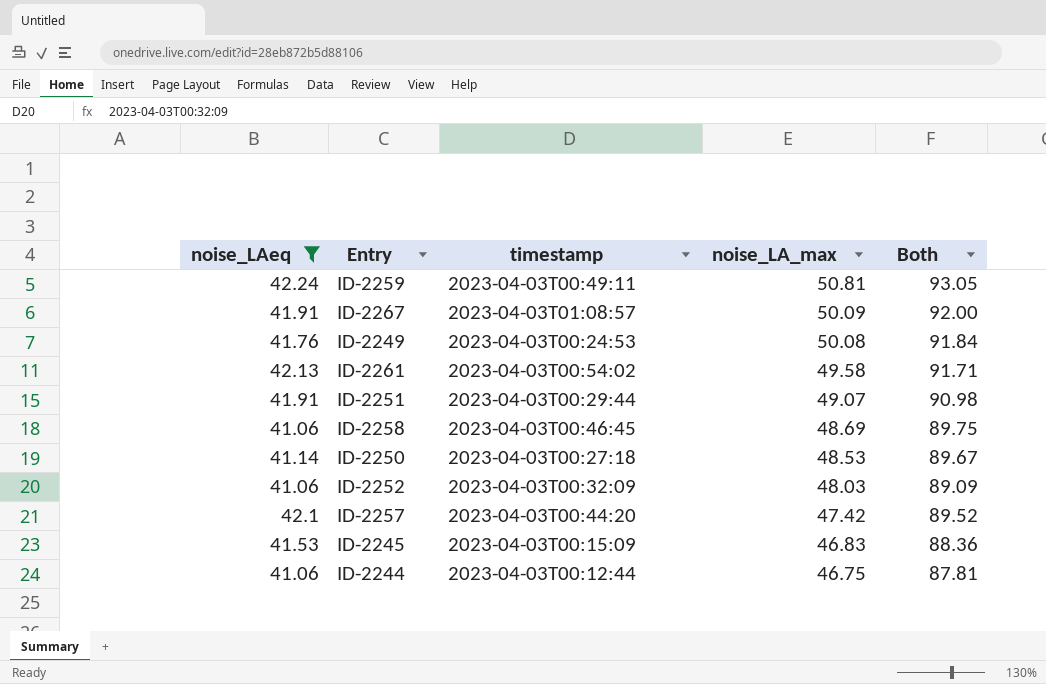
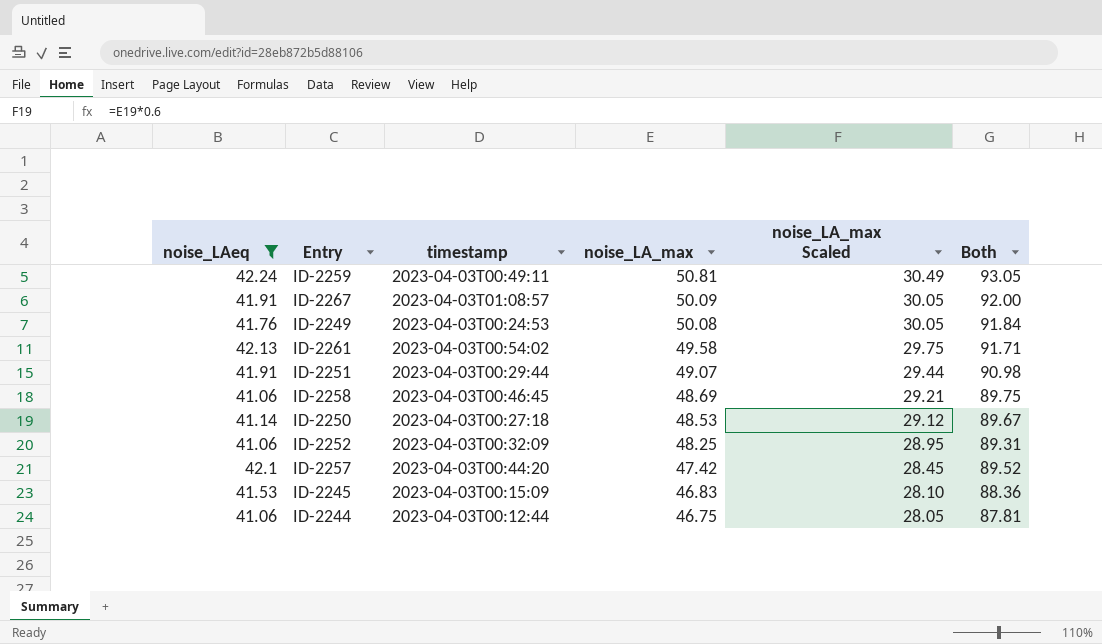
column noise_LA_max Scaled | formula: none -> [noise_LA_max] * 0.6
ID-2252 | noise_LA_max: 48.03 -> 48.25
ID-2252 | Both: 89.09 -> 89.31

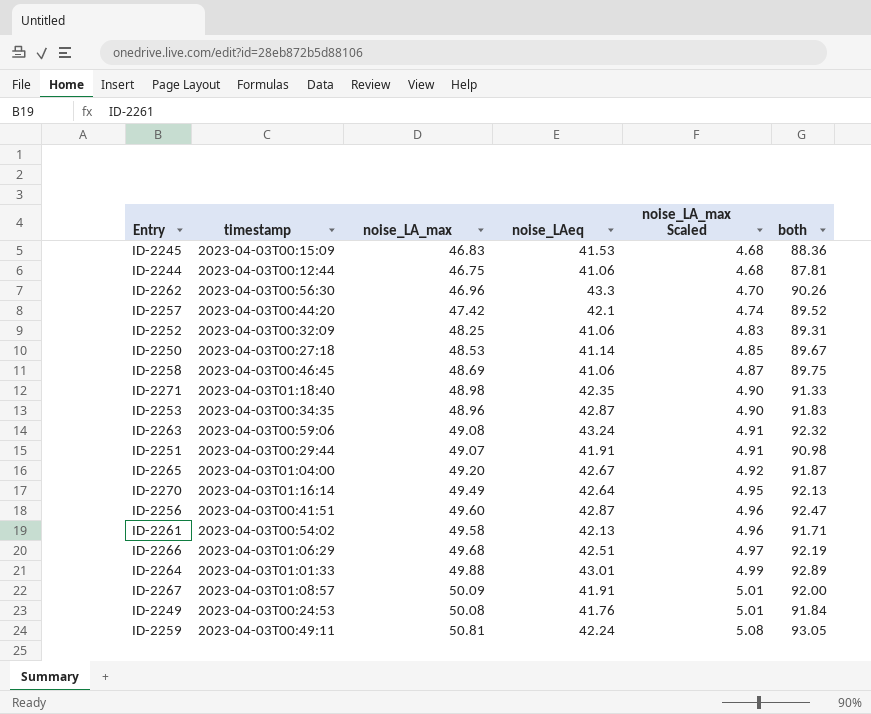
filter: noise_LAeq <= 42.24 -> none
row order: noise_LA_max descending -> noise_LA_max Scaled ascending
column noise_LAeq | position: 1 -> 4
column noise_LA_max Scaled | formula: [noise_LA_max] * 0.6 -> [noise_LA_max] * 0.1
column name: Both -> both

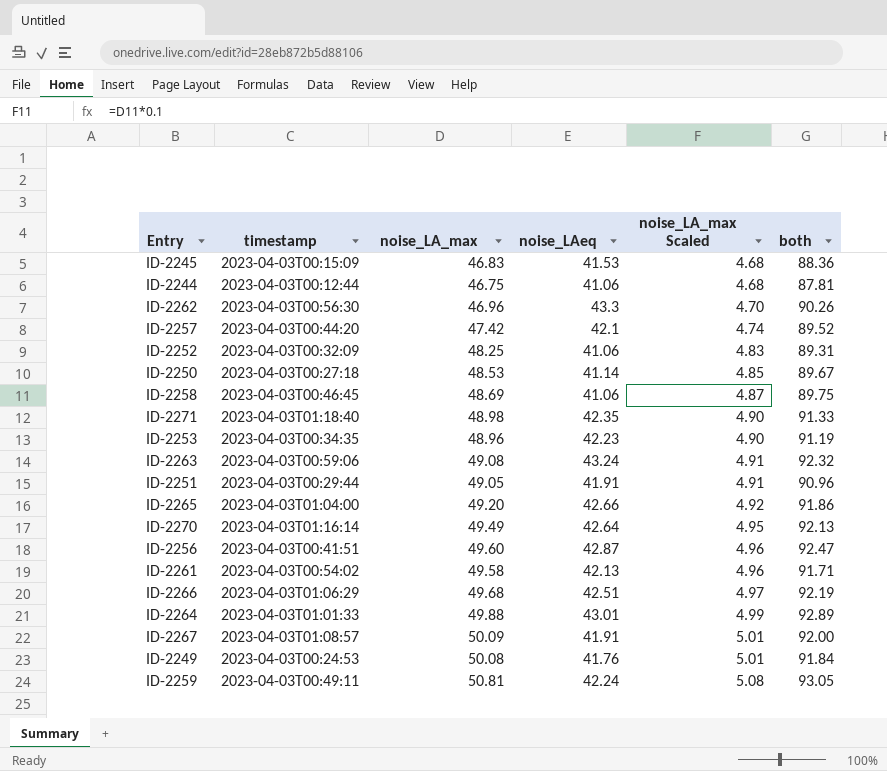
ID-2253 | noise_LAeq: 42.87 -> 42.23
ID-2253 | both: 91.83 -> 91.19
ID-2251 | noise_LA_max: 49.07 -> 49.05
ID-2251 | both: 90.98 -> 90.96
ID-2265 | noise_LAeq: 42.67 -> 42.66
ID-2265 | both: 91.87 -> 91.86

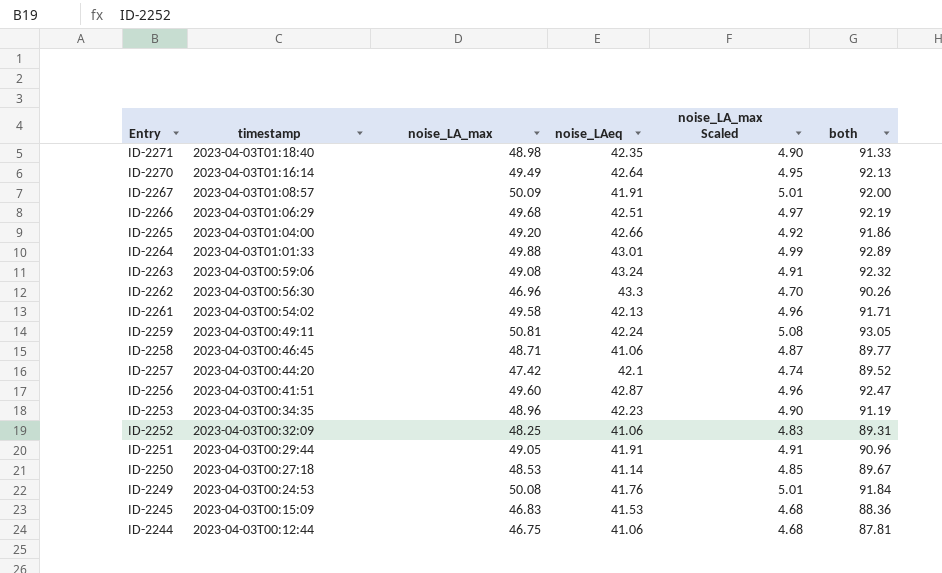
row order: noise_LA_max Scaled ascending -> Entry descending
ID-2258 | noise_LA_max: 48.69 -> 48.71
ID-2258 | both: 89.75 -> 89.77

